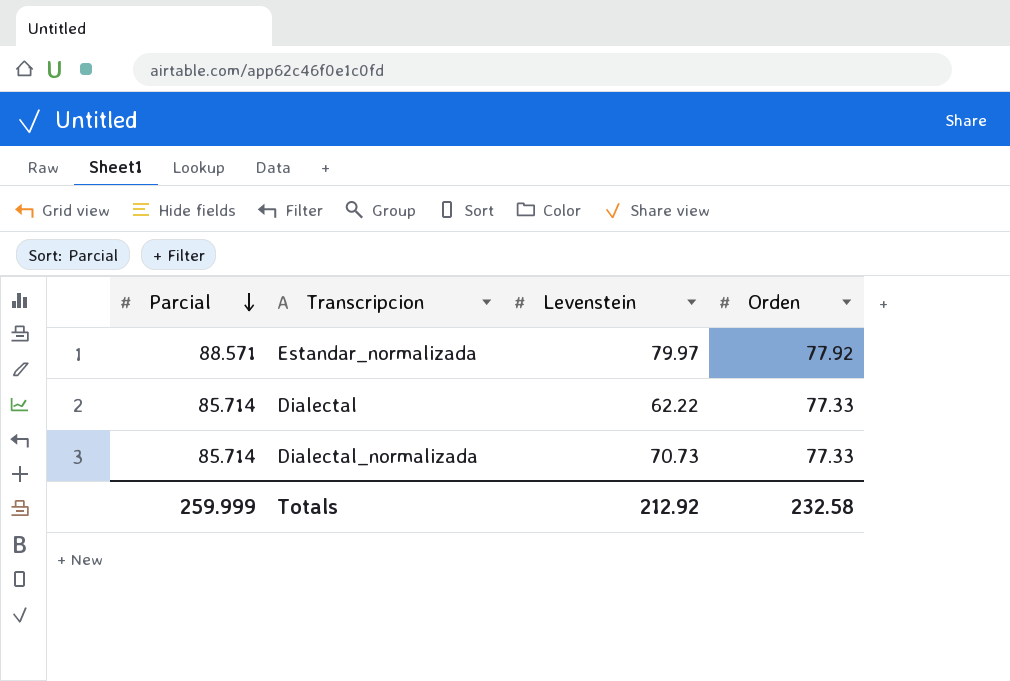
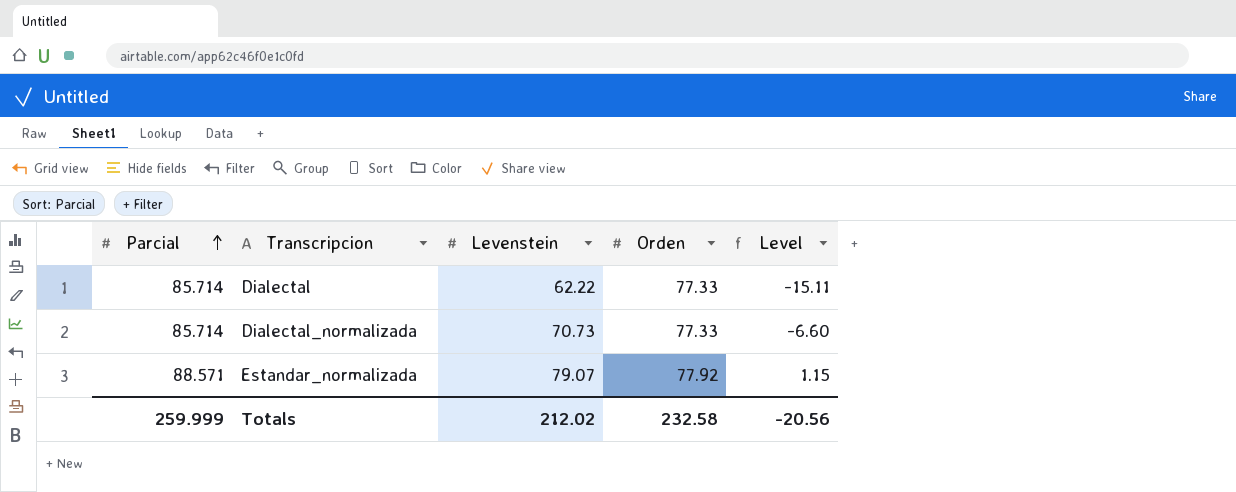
row order: Parcial descending -> Parcial ascending
column Level | formula: none -> [Levenstein] - [Orden]
Estandar_normalizada | Levenstein: 79.97 -> 79.07
Totals | Levenstein: 212.92 -> 212.02

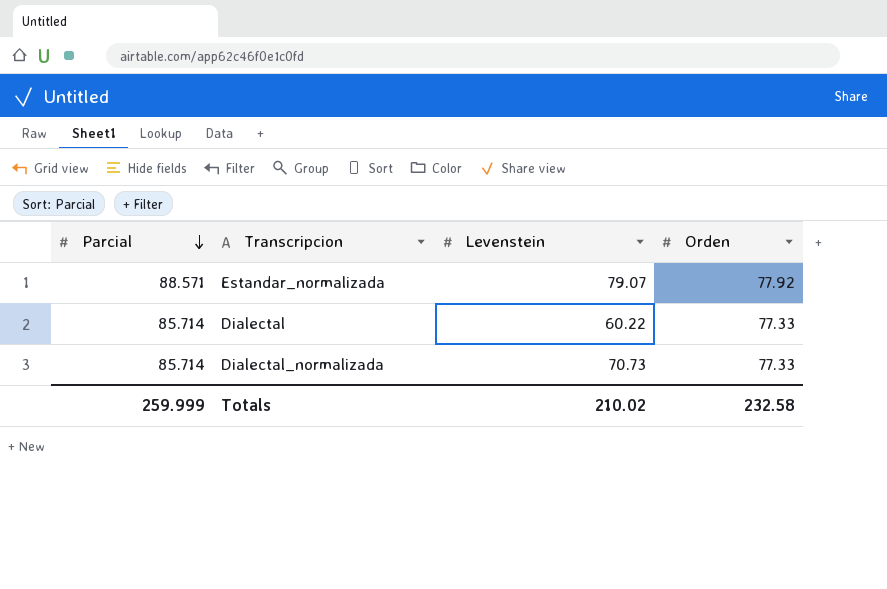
row order: Parcial ascending -> Parcial descending
column Level | formula: [Levenstein] - [Orden] -> none
Dialectal | Levenstein: 62.22 -> 60.22
Totals | Levenstein: 212.02 -> 210.02

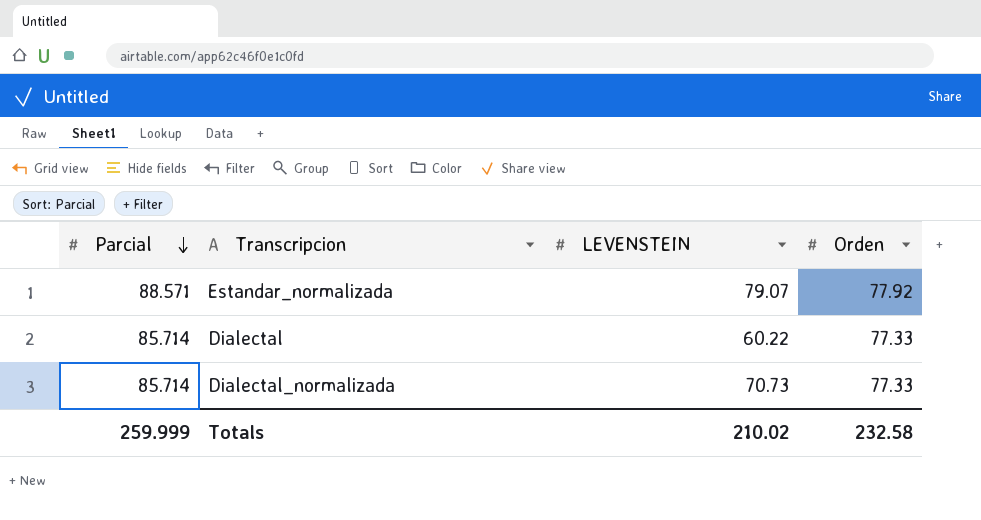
column name: Levenstein -> LEVENSTEIN

